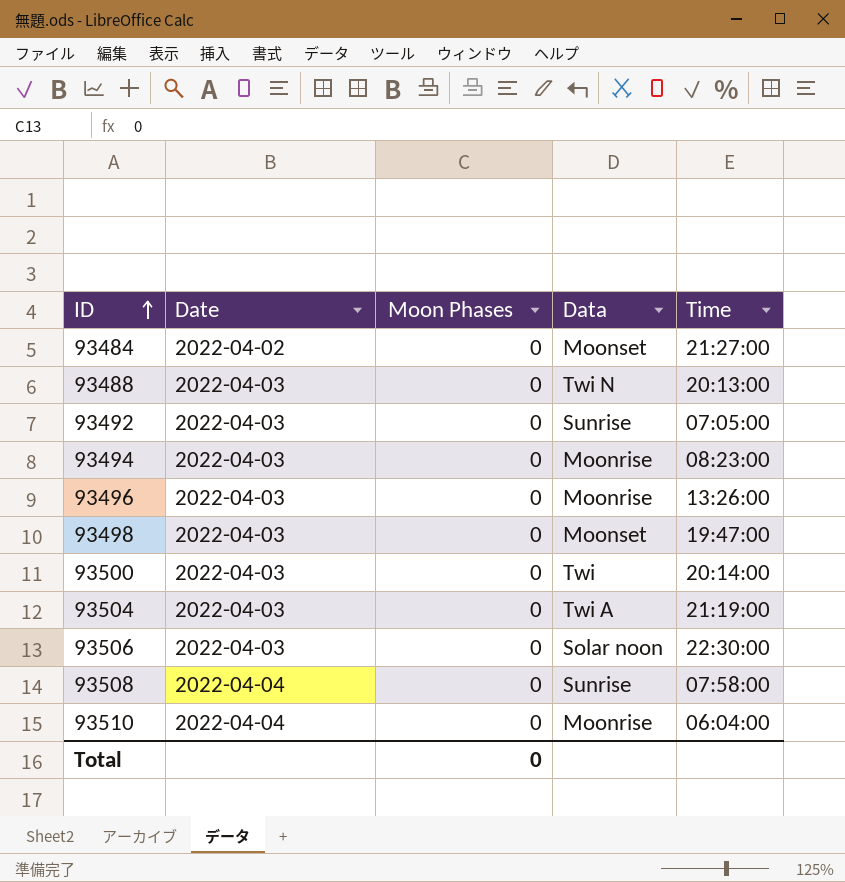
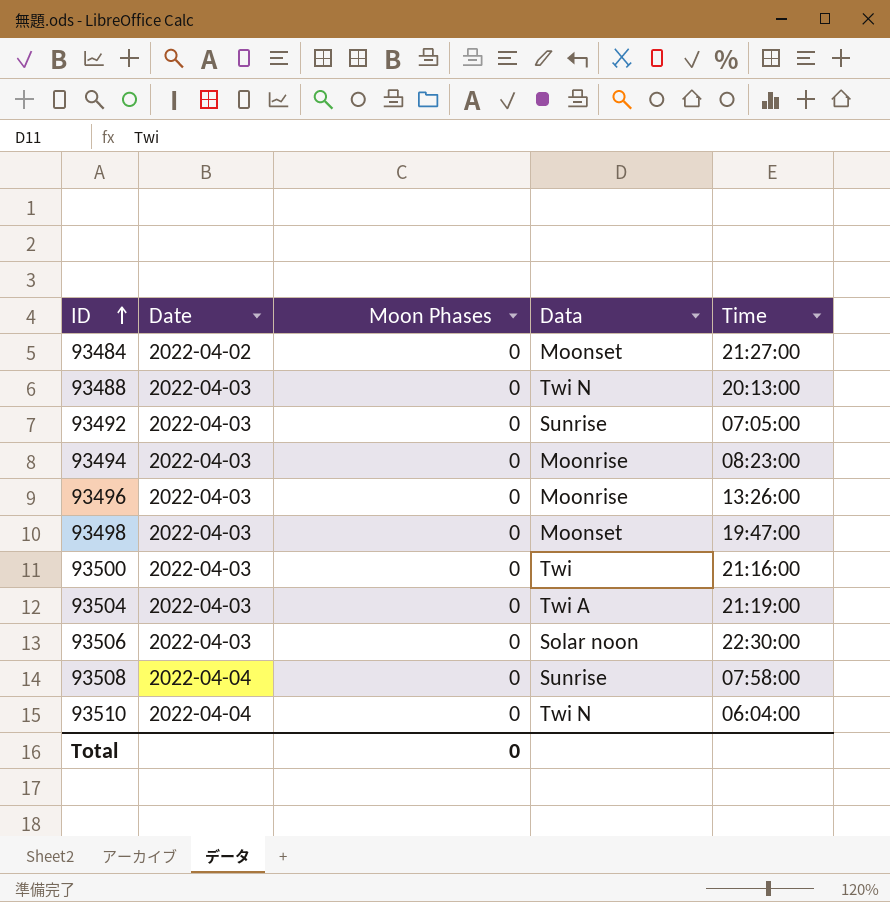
93500 | Time: 20:14:00 -> 21:16:00
93510 | Data: Moonrise -> Twi N

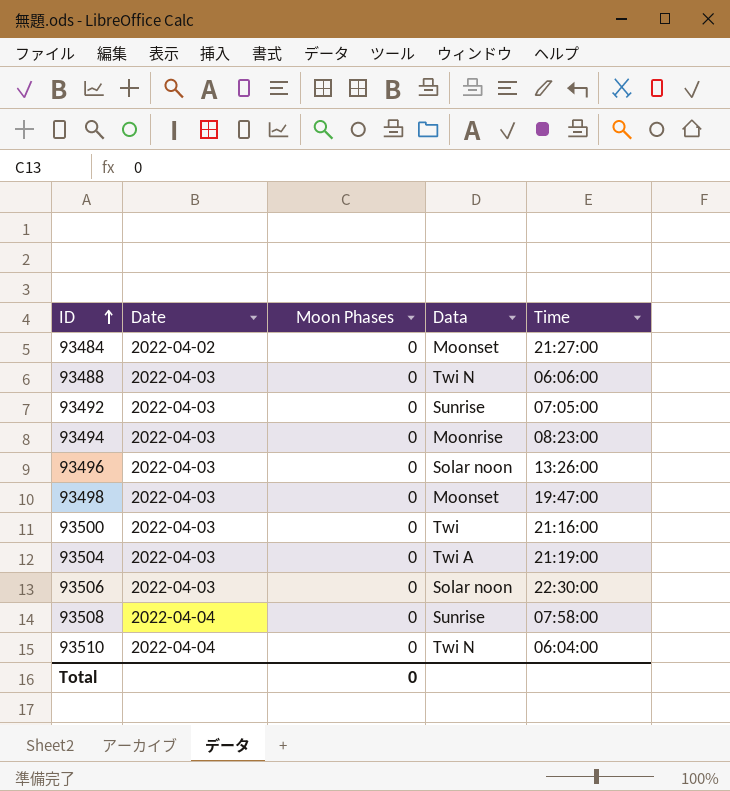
93488 | Time: 20:13:00 -> 06:06:00
93496 | Data: Moonrise -> Solar noon

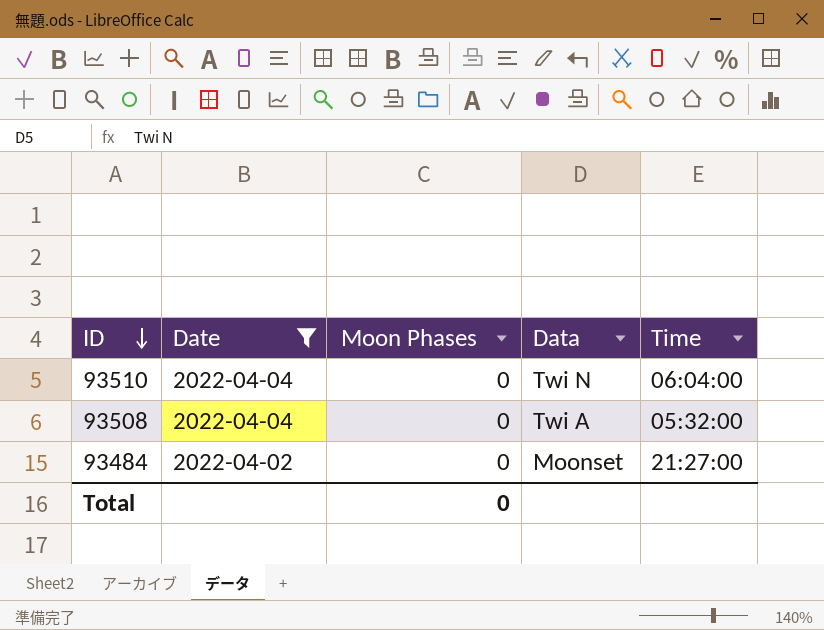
filter: none -> Date != 2022-04-03
row order: ID ascending -> ID descending
93508 | Data: Sunrise -> Twi A
93508 | Time: 07:58:00 -> 05:32:00

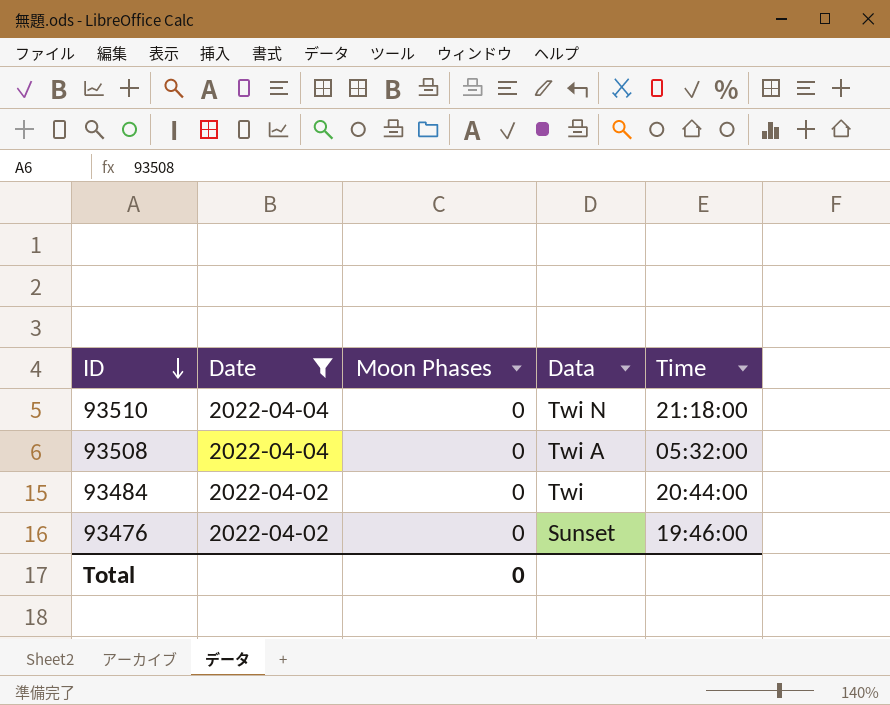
93510 | Time: 06:04:00 -> 21:18:00
93484 | Data: Moonset -> Twi
93484 | Time: 21:27:00 -> 20:44:00
row 93476: none -> 2022-04-02 | 0 | Sunset | 19:46:00

